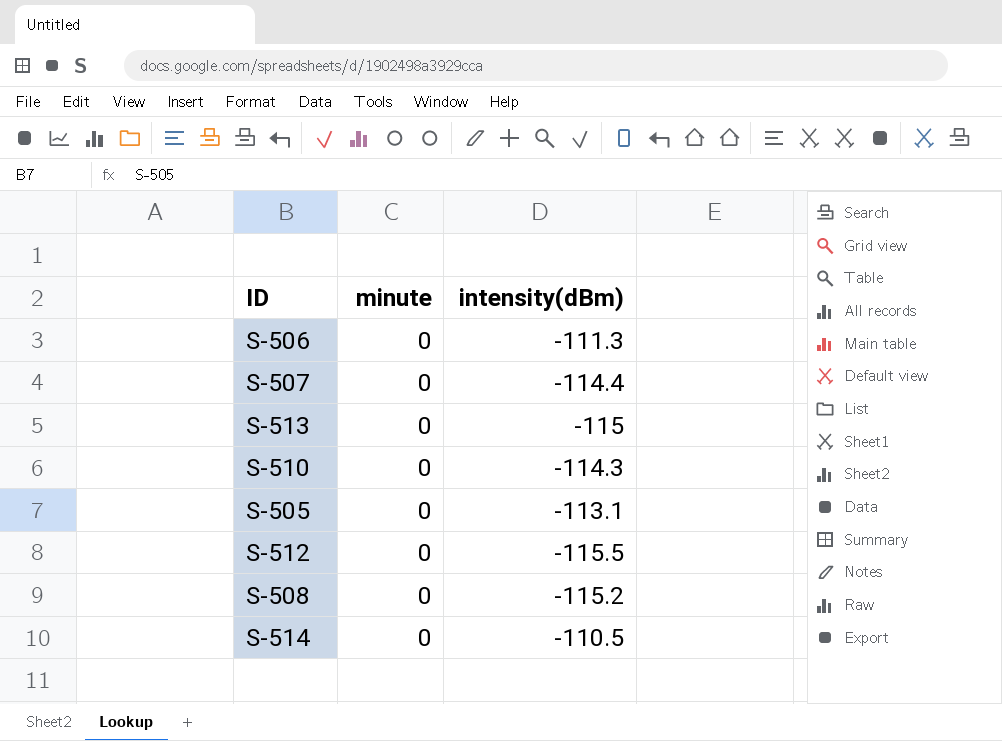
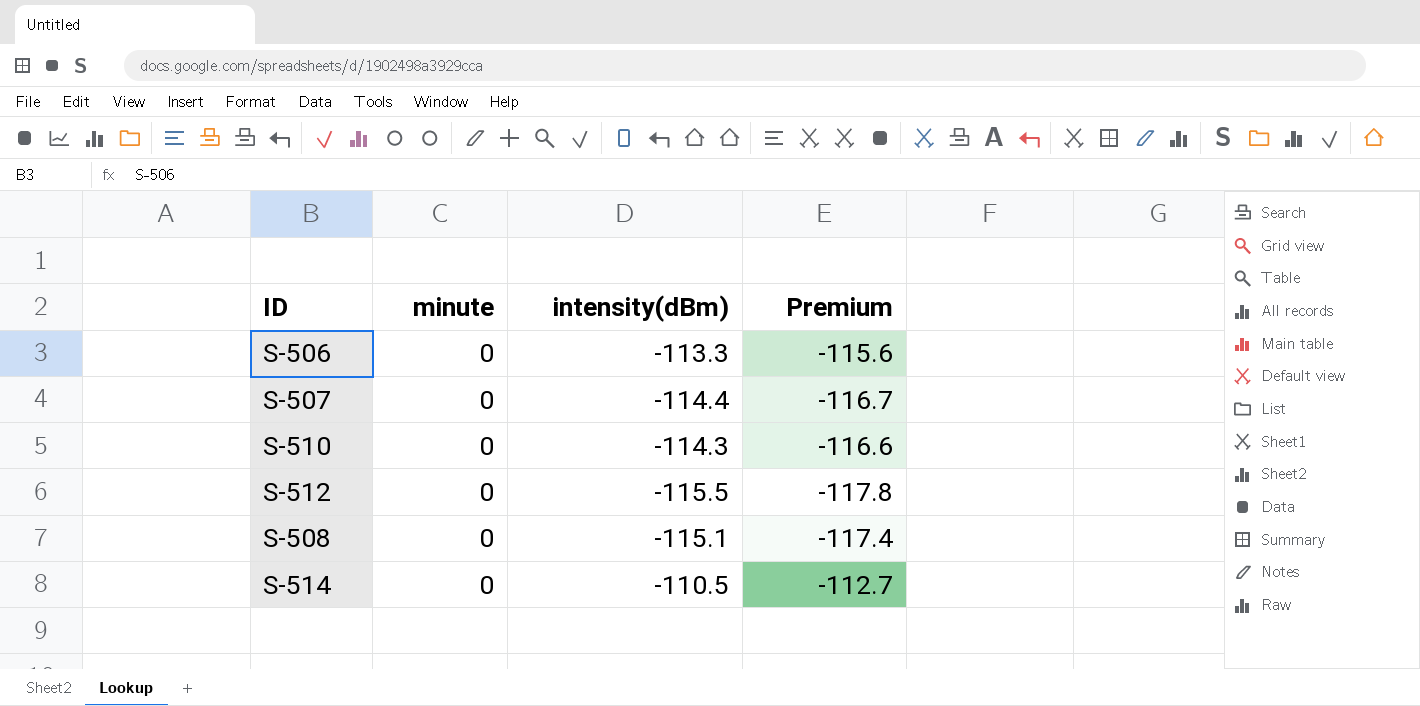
column Premium | formula: none -> [intensity(dBm)] * 1.02
row S-513: 0 | -115 -> none
row S-505: 0 | -113.1 -> none
S-506 | intensity(dBm): -111.3 -> -113.3
S-508 | intensity(dBm): -115.2 -> -115.1

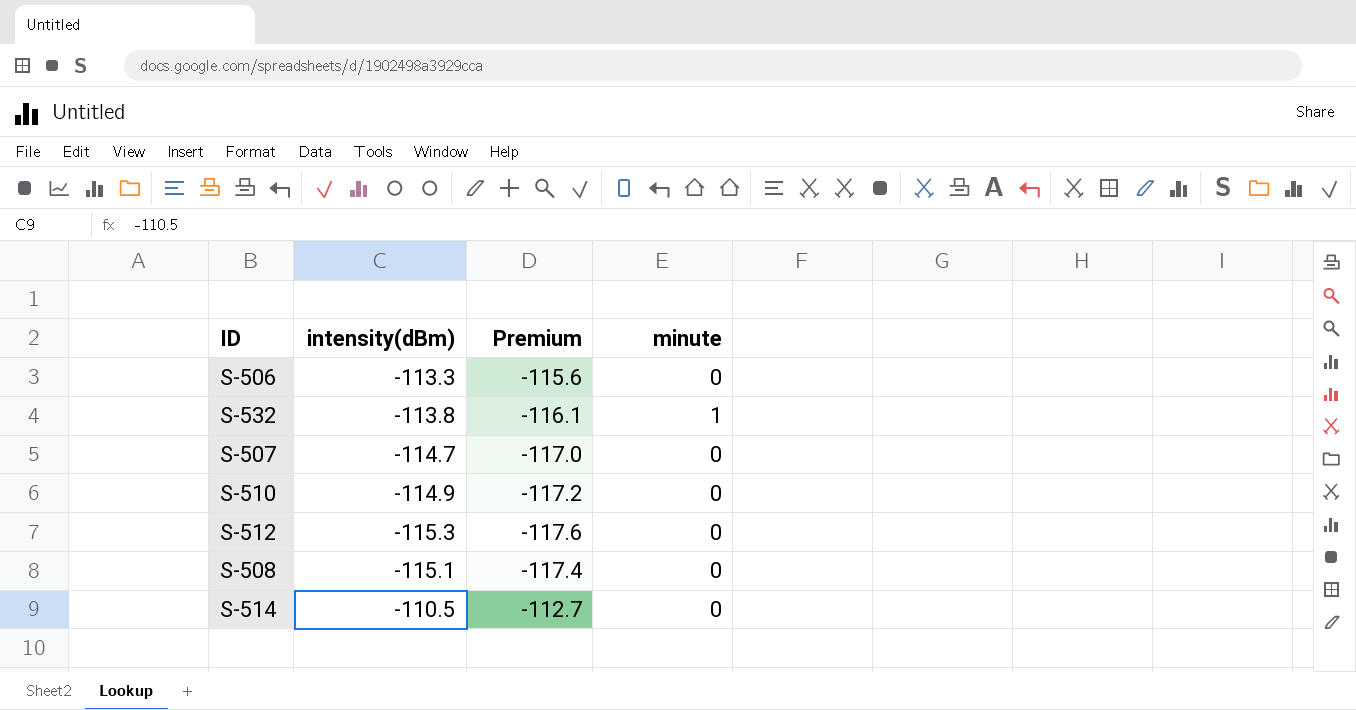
column minute | position: 2 -> 4
row S-532: none -> -113.8 | -116.1 | 1
S-507 | intensity(dBm): -114.4 -> -114.7
S-507 | Premium: -116.7 -> -117.0
S-510 | intensity(dBm): -114.3 -> -114.9
S-510 | Premium: -116.6 -> -117.2
S-512 | intensity(dBm): -115.5 -> -115.3
S-512 | Premium: -117.8 -> -117.6

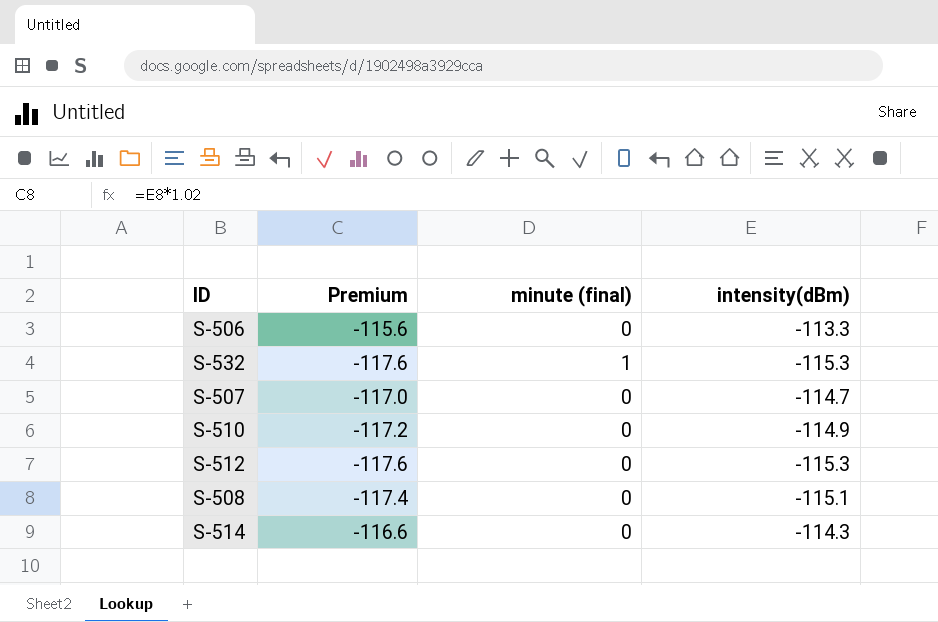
column name: minute -> minute (final)
column intensity(dBm) | position: 2 -> 4
S-532 | Premium: -116.1 -> -117.6
S-532 | intensity(dBm): -113.8 -> -115.3
S-514 | Premium: -112.7 -> -116.6
S-514 | intensity(dBm): -110.5 -> -114.3

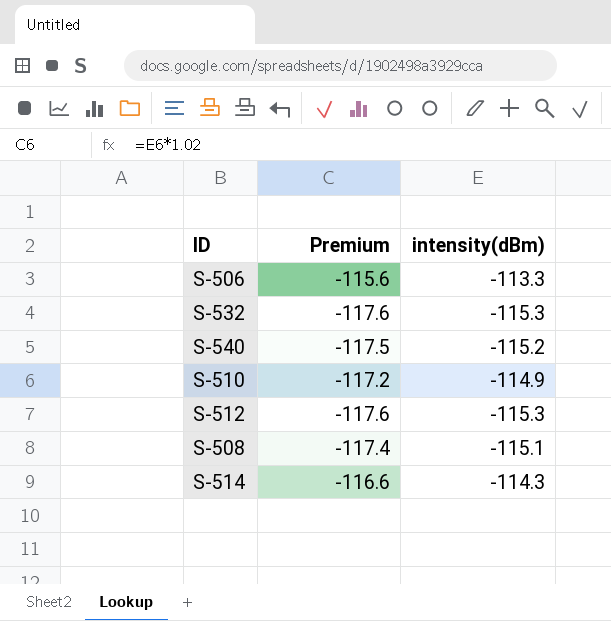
column minute (final) | position: 3 -> none
row S-507: -117.0 | 0 | -114.7 -> none
row S-540: none -> -117.5 | -115.2

